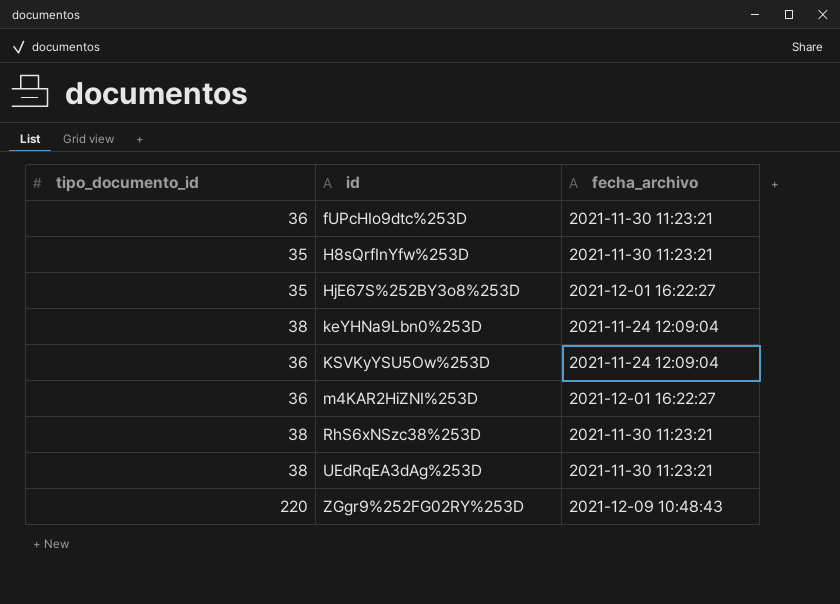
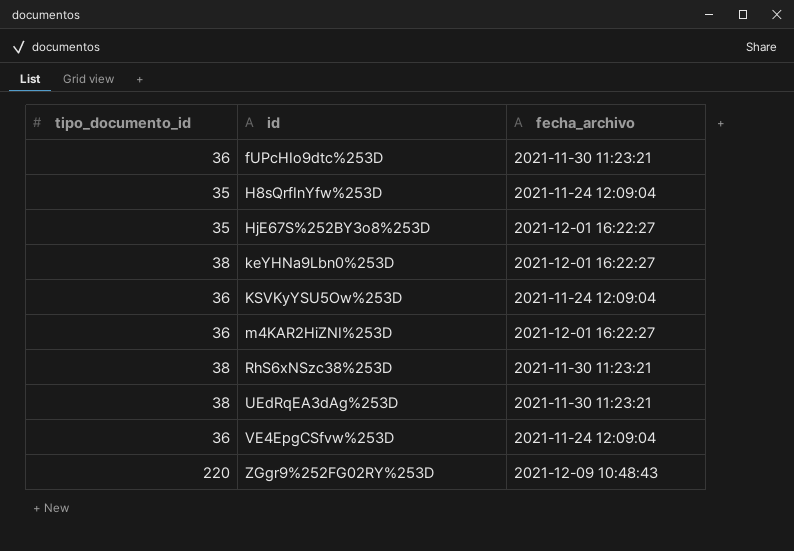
H8sQrfInYfw%253D | fecha_archivo: 2021-11-30 11:23:21 -> 2021-11-24 12:09:04
keYHNa9Lbn0%253D | fecha_archivo: 2021-11-24 12:09:04 -> 2021-12-01 16:22:27
row VE4EpgCSfvw%253D: none -> 36 | 2021-11-24 12:09:04

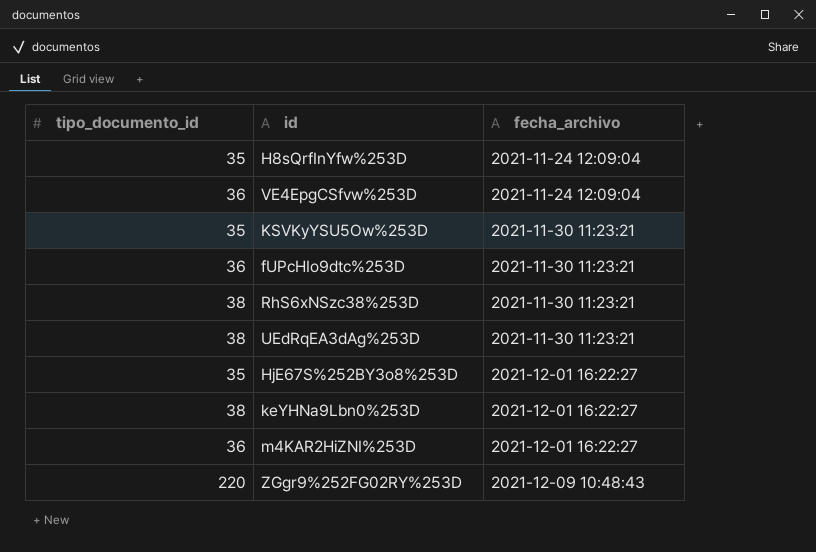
row order: id ascending -> fecha_archivo ascending
KSVKyYSU5Ow%253D | tipo_documento_id: 36 -> 35
KSVKyYSU5Ow%253D | fecha_archivo: 2021-11-24 12:09:04 -> 2021-11-30 11:23:21

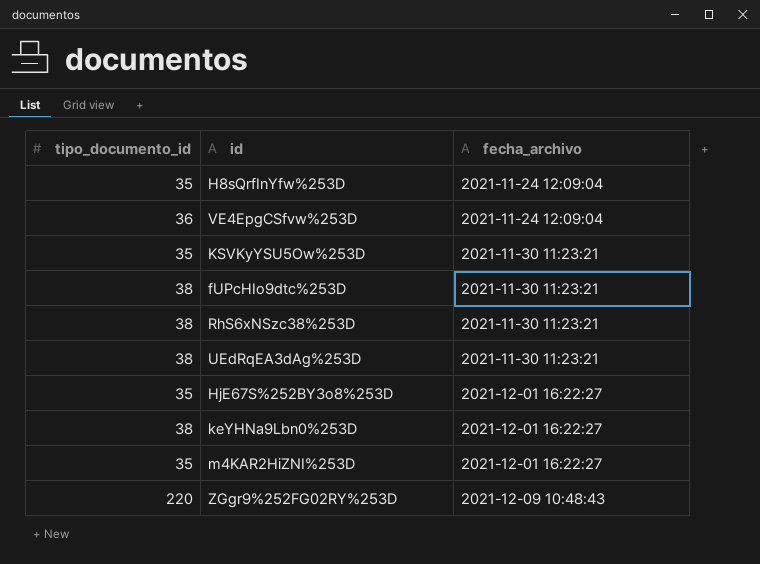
fUPcHIo9dtc%253D | tipo_documento_id: 36 -> 38
m4KAR2HiZNI%253D | tipo_documento_id: 36 -> 35

